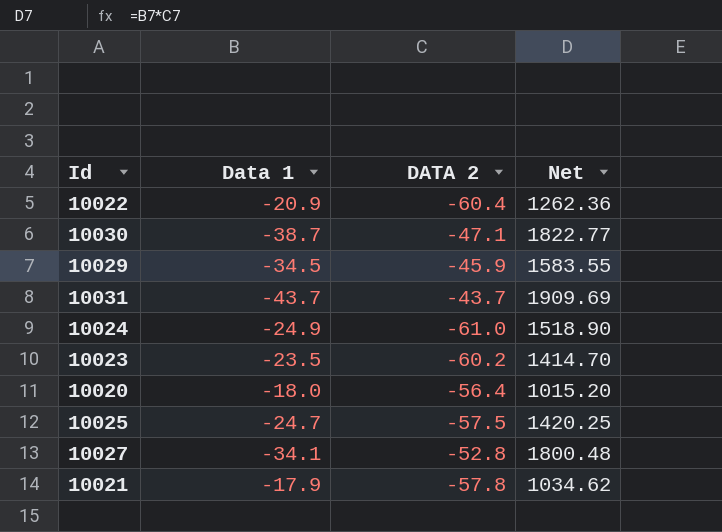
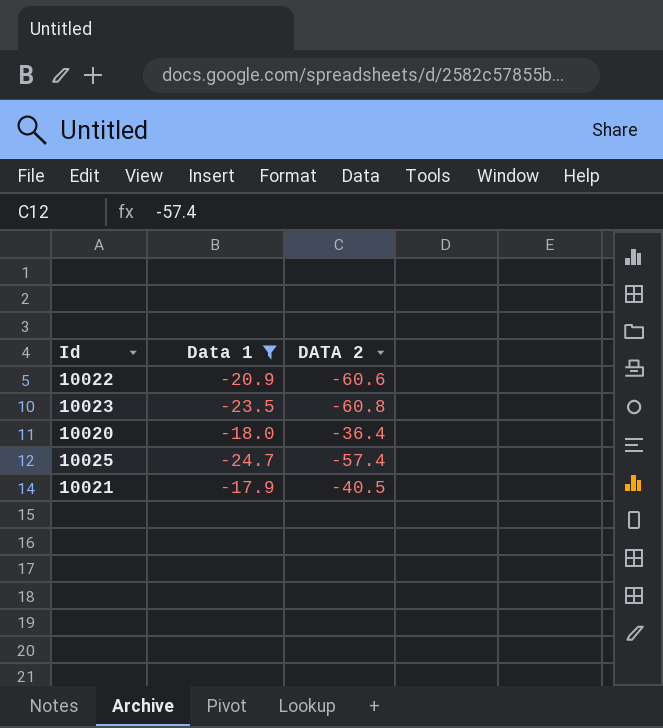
filter: none -> Data 1 >= -24.7
column Net | formula: [Data 1] * [DATA 2] -> none
10022 | DATA 2: -60.4 -> -60.6
10023 | DATA 2: -60.2 -> -60.8
10020 | DATA 2: -56.4 -> -36.4
10025 | DATA 2: -57.5 -> -57.4
10021 | DATA 2: -57.8 -> -40.5

